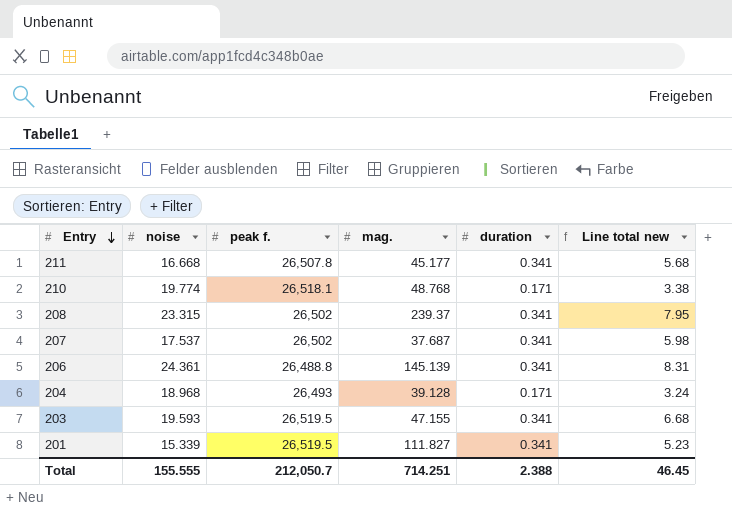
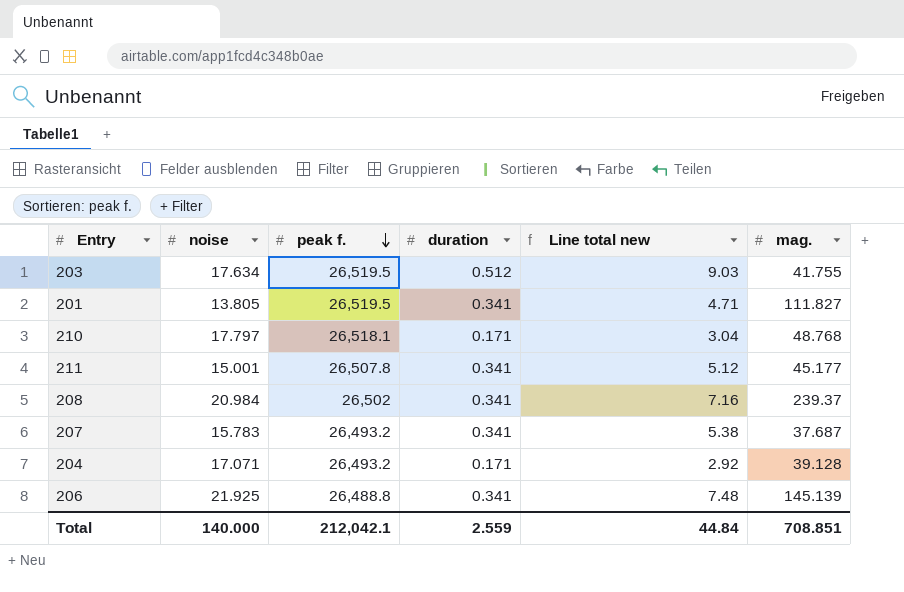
row order: Entry descending -> peak f. descending
column mag. | position: 4 -> 6
203 | noise: 19.593 -> 17.634
203 | duration: 0.341 -> 0.512
203 | Line total new: 6.68 -> 9.03
203 | mag.: 47.155 -> 41.755
201 | noise: 15.339 -> 13.805
201 | Line total new: 5.23 -> 4.71
210 | noise: 19.774 -> 17.797
210 | Line total new: 3.38 -> 3.04
211 | noise: 16.668 -> 15.001
211 | Line total new: 5.68 -> 5.12
208 | noise: 23.315 -> 20.984
208 | Line total new: 7.95 -> 7.16
207 | noise: 17.537 -> 15.783
207 | peak f.: 26,502 -> 26,493.2
207 | Line total new: 5.98 -> 5.38
204 | noise: 18.968 -> 17.071
204 | peak f.: 26,493 -> 26,493.2
204 | Line total new: 3.24 -> 2.92
206 | noise: 24.361 -> 21.925
206 | Line total new: 8.31 -> 7.48
Total | noise: 155.555 -> 140.000
Total | peak f.: 212,050.7 -> 212,042.1
Total | duration: 2.388 -> 2.559
Total | Line total new: 46.45 -> 44.84
Total | mag.: 714.251 -> 708.851

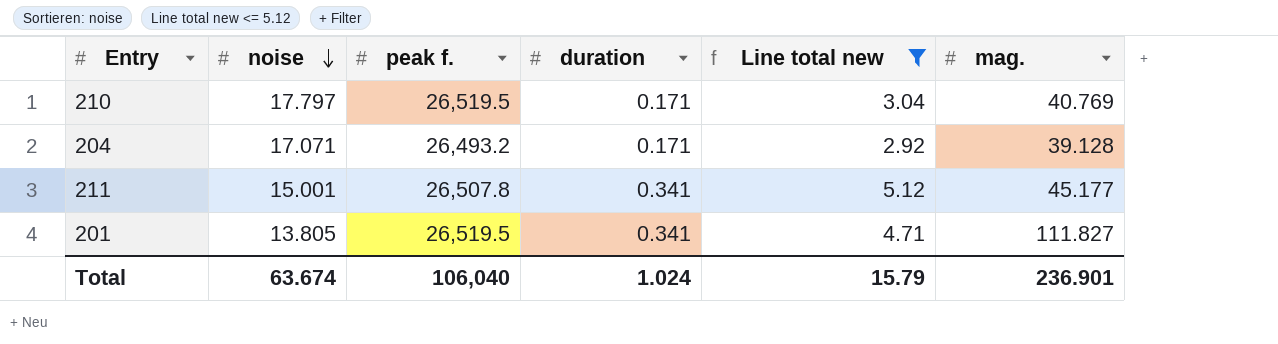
filter: none -> Line total new <= 5.12
row order: peak f. descending -> noise descending
210 | peak f.: 26,518.1 -> 26,519.5
210 | mag.: 48.768 -> 40.769
Total | noise: 140.000 -> 63.674
Total | peak f.: 212,042.1 -> 106,040
Total | duration: 2.559 -> 1.024
Total | Line total new: 44.84 -> 15.79
Total | mag.: 708.851 -> 236.901

